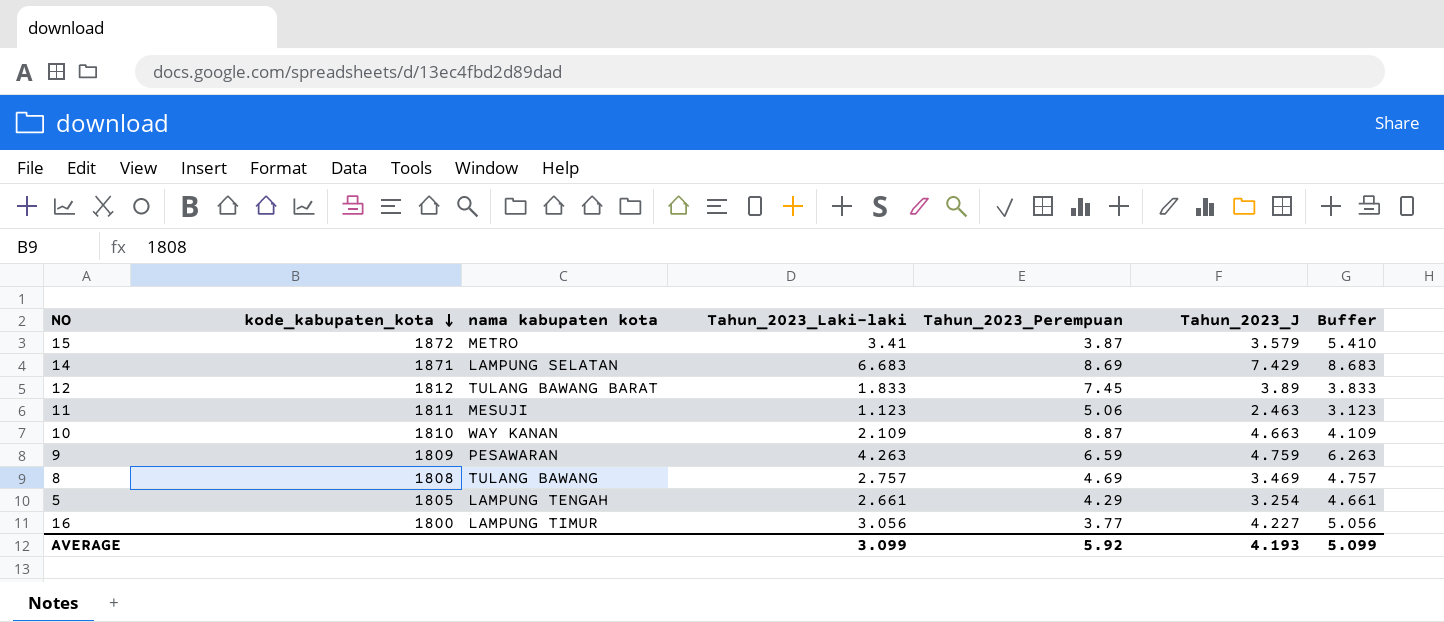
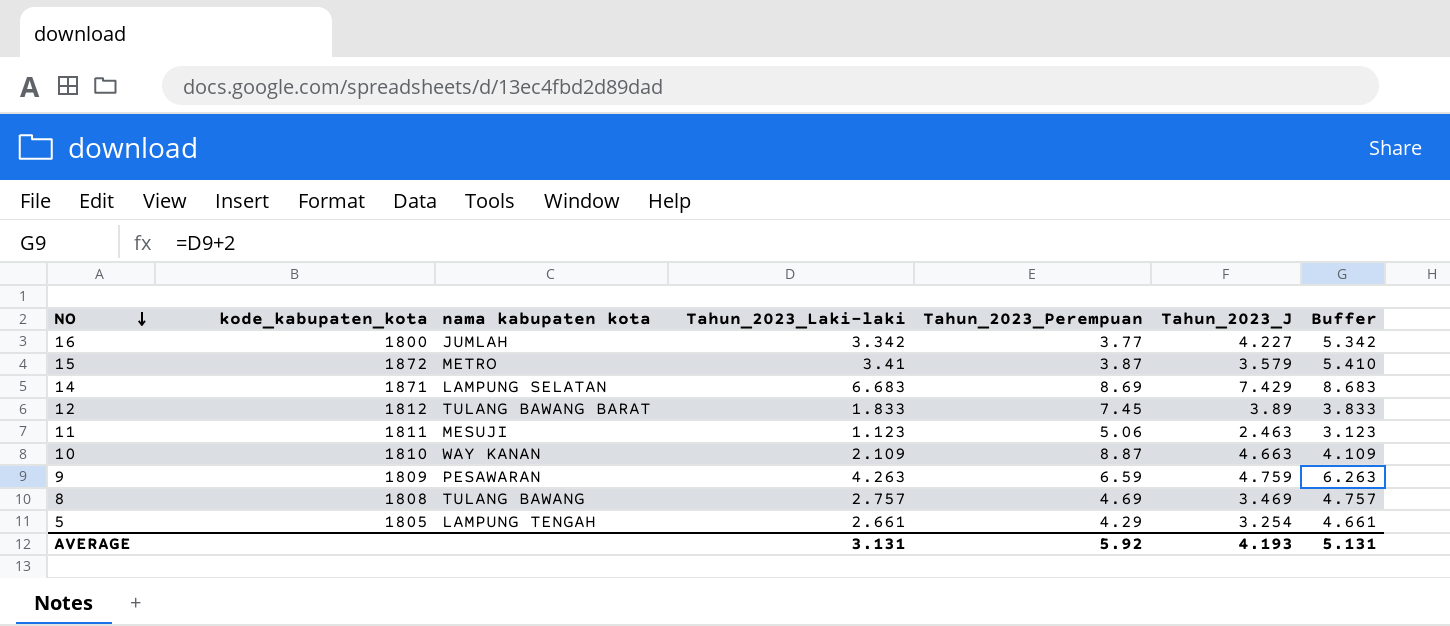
row order: kode_kabupaten_kota descending -> NO descending
16 | nama kabupaten kota: LAMPUNG TIMUR -> JUMLAH
16 | Tahun_2023_Laki-laki: 3.056 -> 3.342
16 | Buffer: 5.056 -> 5.342
AVERAGE | Tahun_2023_Laki-laki: 3.099 -> 3.131
AVERAGE | Buffer: 5.099 -> 5.131

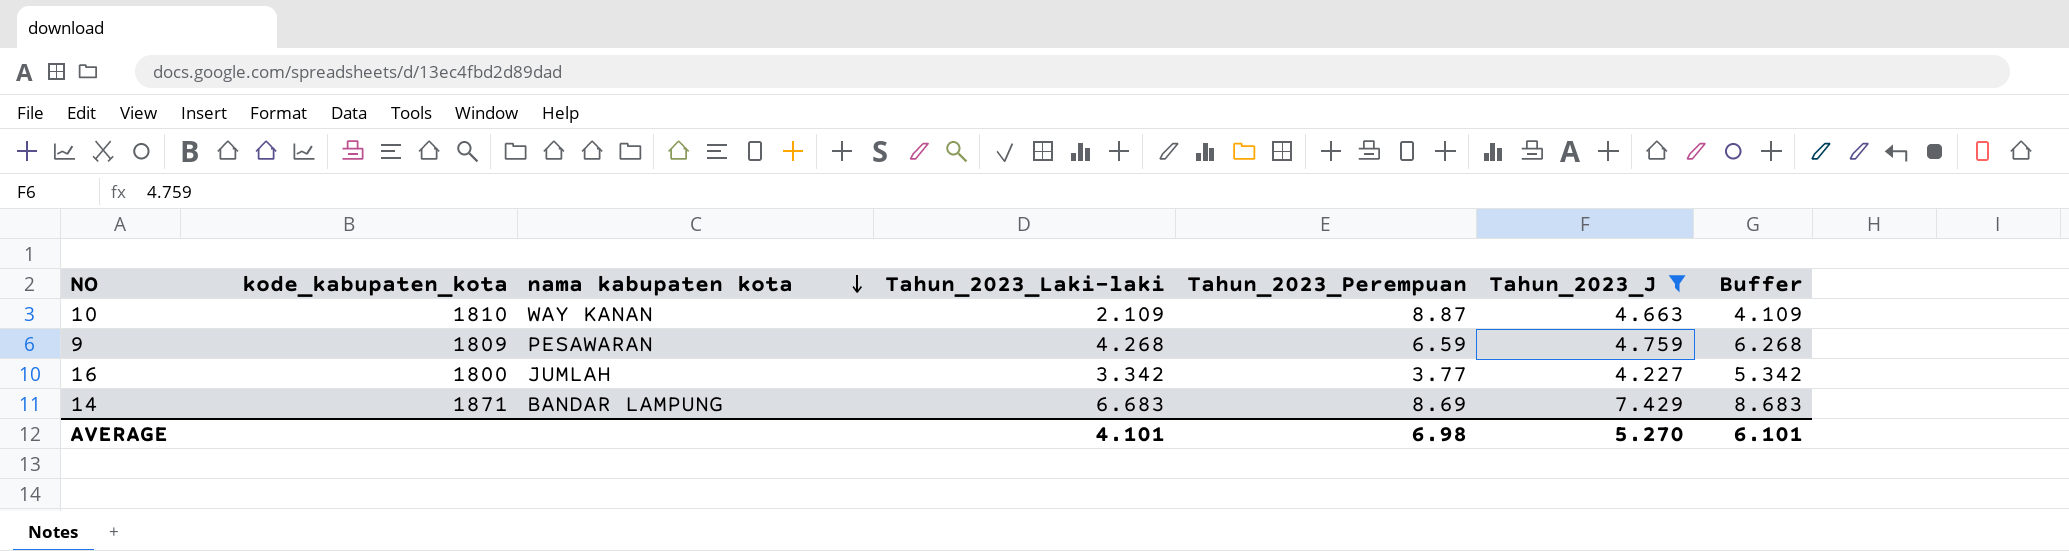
filter: none -> Tahun_2023_J >= 4.227
row order: NO descending -> nama kabupaten kota descending
9 | Tahun_2023_Laki-laki: 4.263 -> 4.268
9 | Buffer: 6.263 -> 6.268
14 | nama kabupaten kota: LAMPUNG SELATAN -> BANDAR LAMPUNG
AVERAGE | Tahun_2023_Laki-laki: 3.131 -> 4.101
AVERAGE | Tahun_2023_Perempuan: 5.92 -> 6.98
AVERAGE | Tahun_2023_J: 4.193 -> 5.270
AVERAGE | Buffer: 5.131 -> 6.101

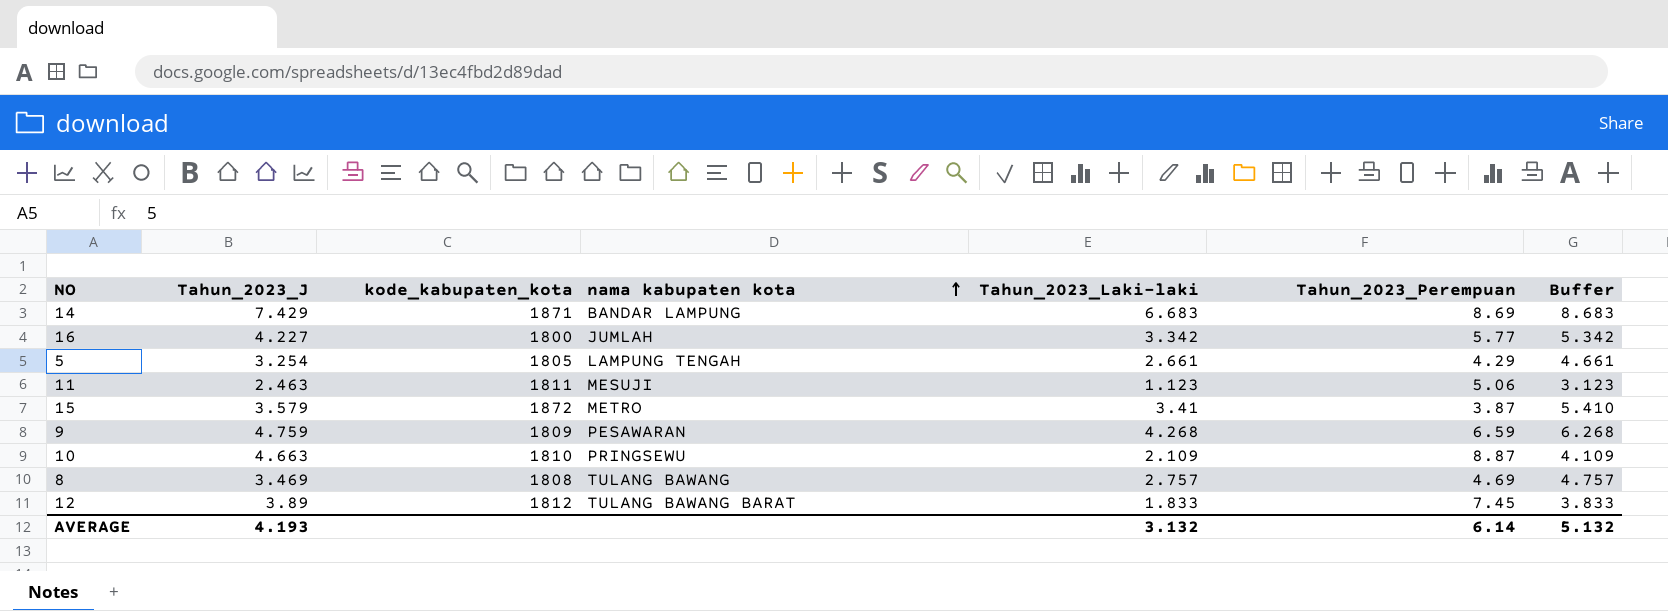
filter: Tahun_2023_J >= 4.227 -> none
row order: nama kabupaten kota descending -> nama kabupaten kota ascending
column Tahun_2023_J | position: 6 -> 2
16 | Tahun_2023_Perempuan: 3.77 -> 5.77
10 | nama kabupaten kota: WAY KANAN -> PRINGSEWU
AVERAGE | Tahun_2023_J: 5.270 -> 4.193
AVERAGE | Tahun_2023_Laki-laki: 4.101 -> 3.132
AVERAGE | Tahun_2023_Perempuan: 6.98 -> 6.14
AVERAGE | Buffer: 6.101 -> 5.132

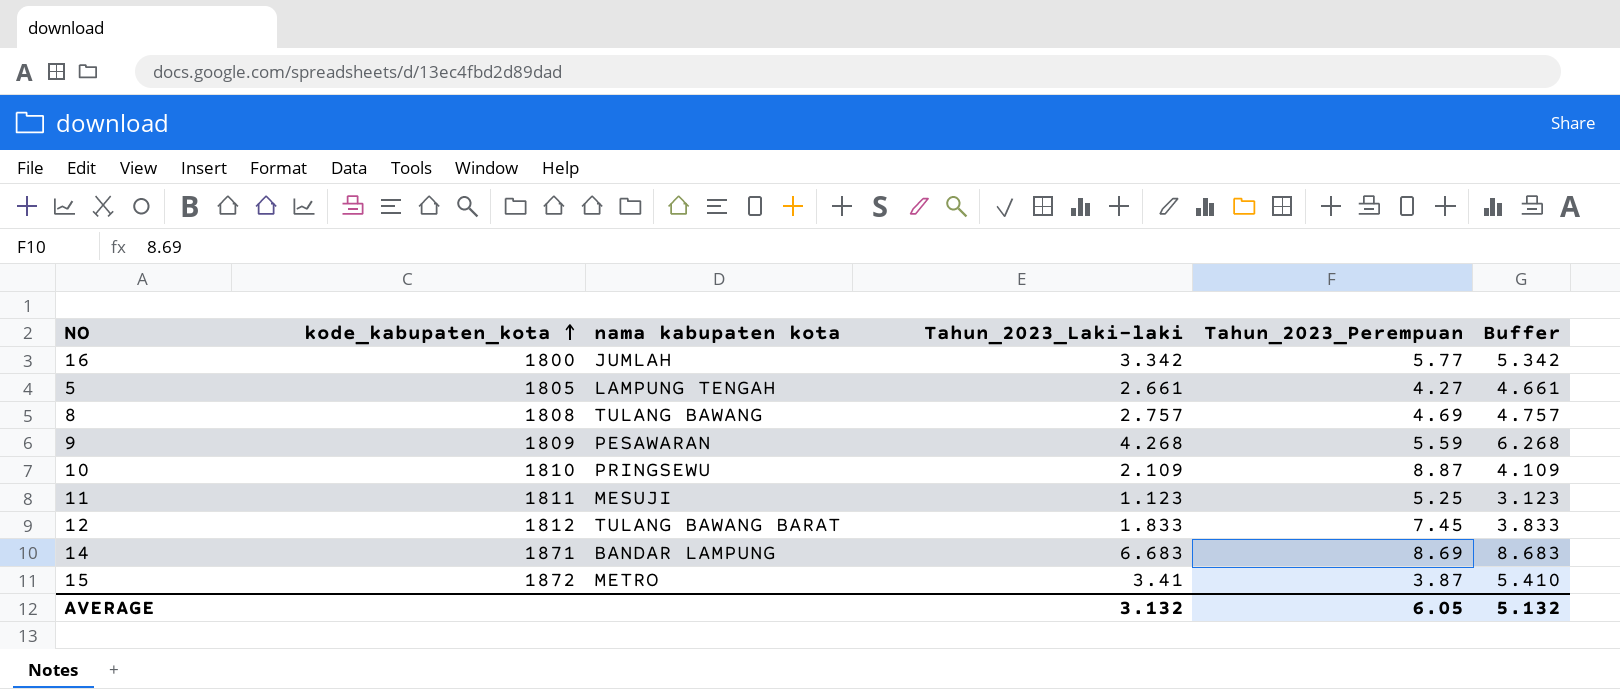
row order: nama kabupaten kota ascending -> kode_kabupaten_kota ascending
column Tahun_2023_J | position: 2 -> none
5 | Tahun_2023_Perempuan: 4.29 -> 4.27
9 | Tahun_2023_Perempuan: 6.59 -> 5.59
11 | Tahun_2023_Perempuan: 5.06 -> 5.25
AVERAGE | Tahun_2023_Perempuan: 6.14 -> 6.05

